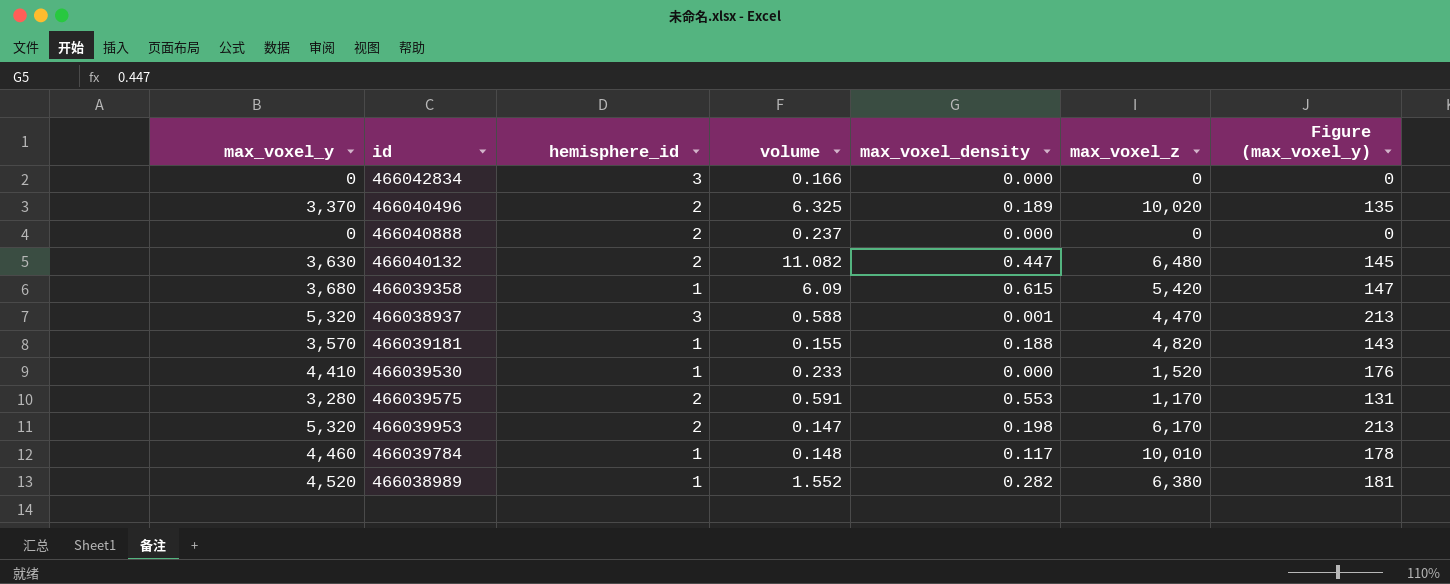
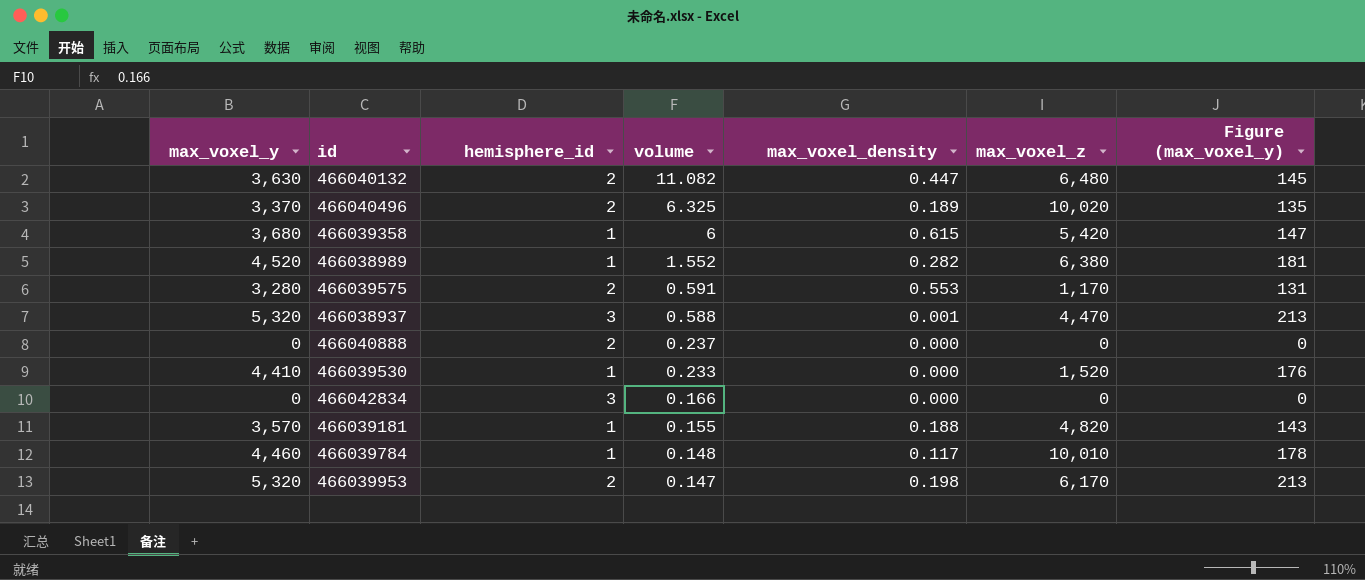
row order: none -> volume descending
466039358 | volume: 6.09 -> 6

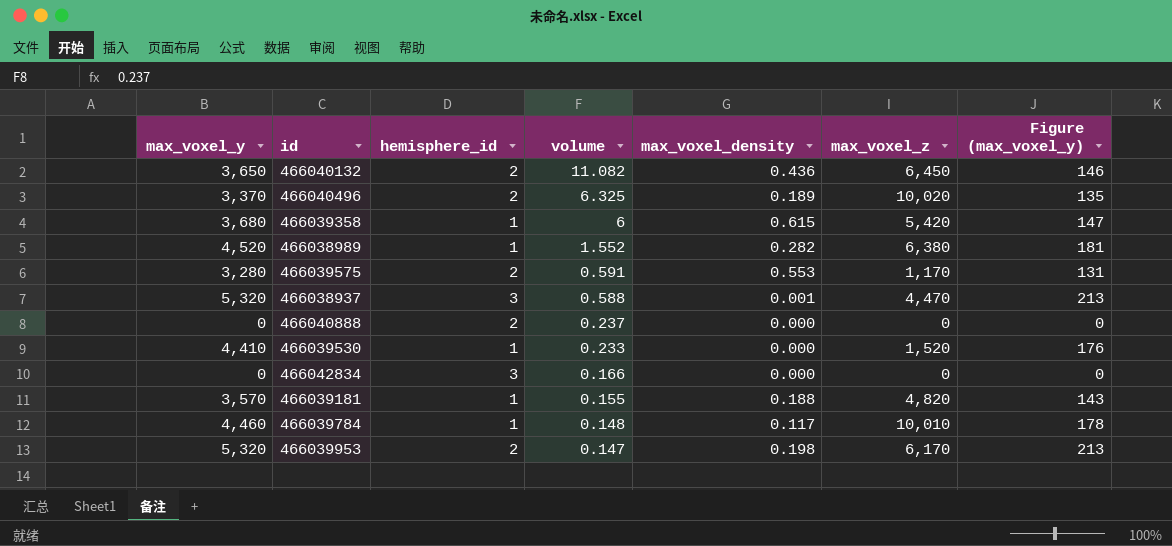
466040132 | max_voxel_y: 3,630 -> 3,650
466040132 | max_voxel_density: 0.447 -> 0.436
466040132 | max_voxel_z: 6,480 -> 6,450
466040132 | Figure (max_voxel_y): 145 -> 146

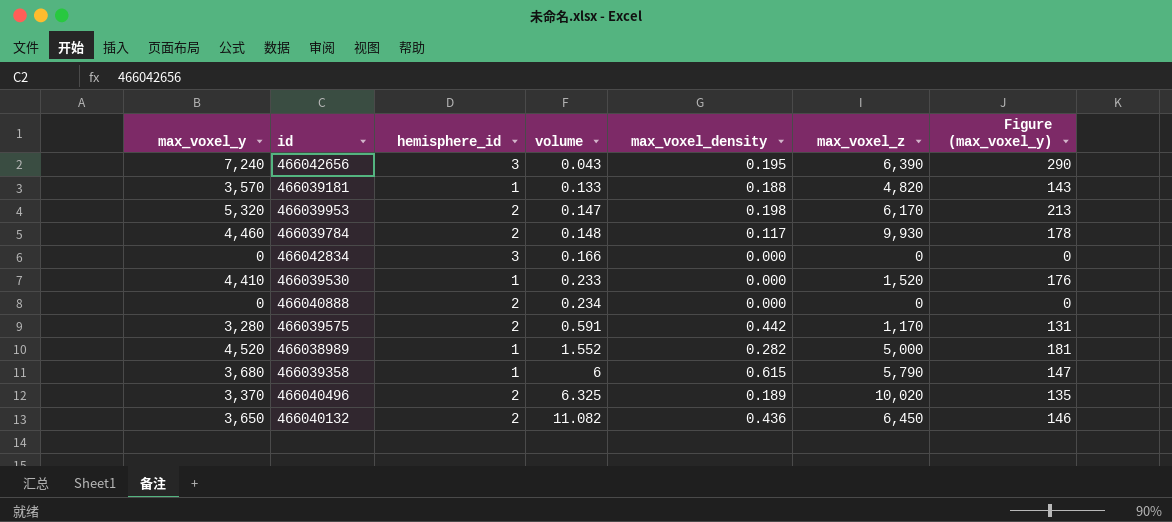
row order: volume descending -> volume ascending
row 466038937: 5,320 | 3 | 0.588 | 0.001 | 4,470 | 213 -> none
row 466042656: none -> 7,240 | 3 | 0.043 | 0.195 | 6,390 | 290
466039181 | volume: 0.155 -> 0.133
466039784 | hemisphere_id: 1 -> 2
466039784 | max_voxel_z: 10,010 -> 9,930
466040888 | volume: 0.237 -> 0.234
466039575 | max_voxel_density: 0.553 -> 0.442
466038989 | max_voxel_z: 6,380 -> 5,000
466039358 | max_voxel_z: 5,420 -> 5,790

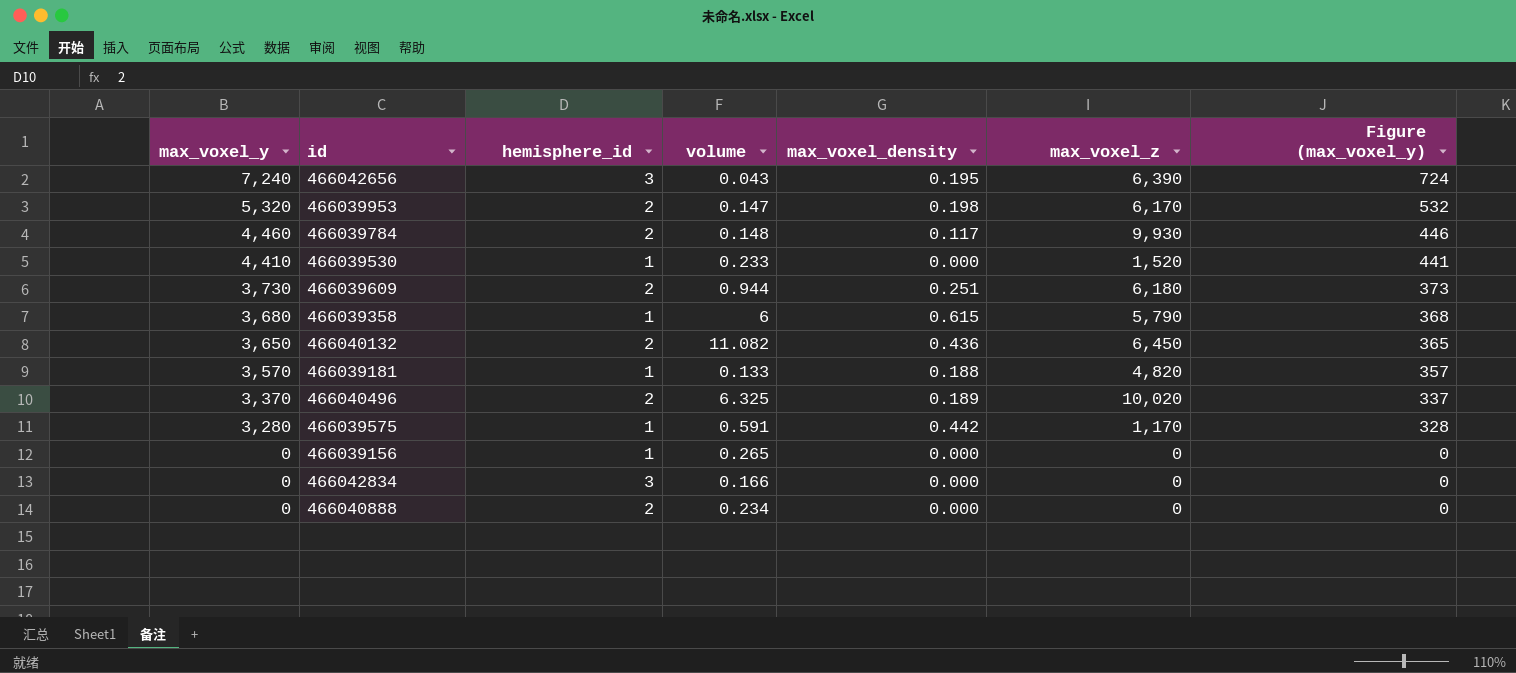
row order: volume ascending -> max_voxel_y descending
column Figure (max_voxel_y) | formula: [max_voxel_y] * 0.04 -> [max_voxel_y] * 0.1
row 466038989: 4,520 | 1 | 1.552 | 0.282 | 5,000 | 181 -> none
row 466039609: none -> 3,730 | 2 | 0.944 | 0.251 | 6,180 | 373
466039575 | hemisphere_id: 2 -> 1
row 466039156: none -> 0 | 1 | 0.265 | 0.000 | 0 | 0

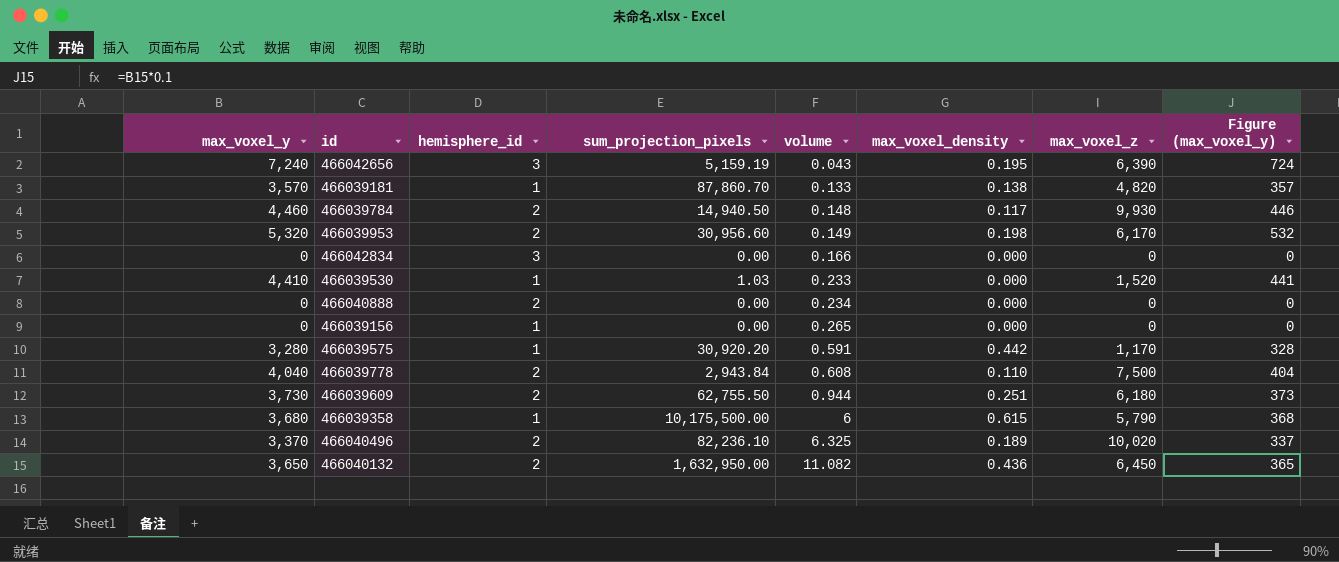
row order: max_voxel_y descending -> volume ascending
column sum_projection_pixels | position: none -> 4
466039181 | max_voxel_density: 0.188 -> 0.138
466039953 | volume: 0.147 -> 0.149
row 466039778: none -> 4,040 | 2 | 2,943.84 | 0.608 | 0.110 | 7,500 | 404

